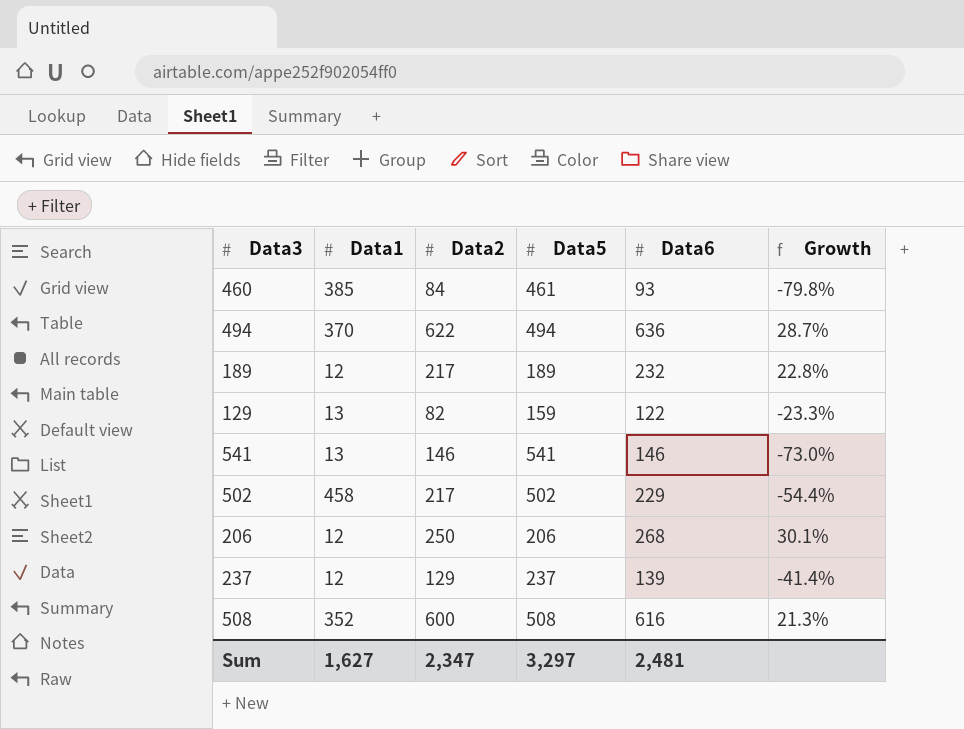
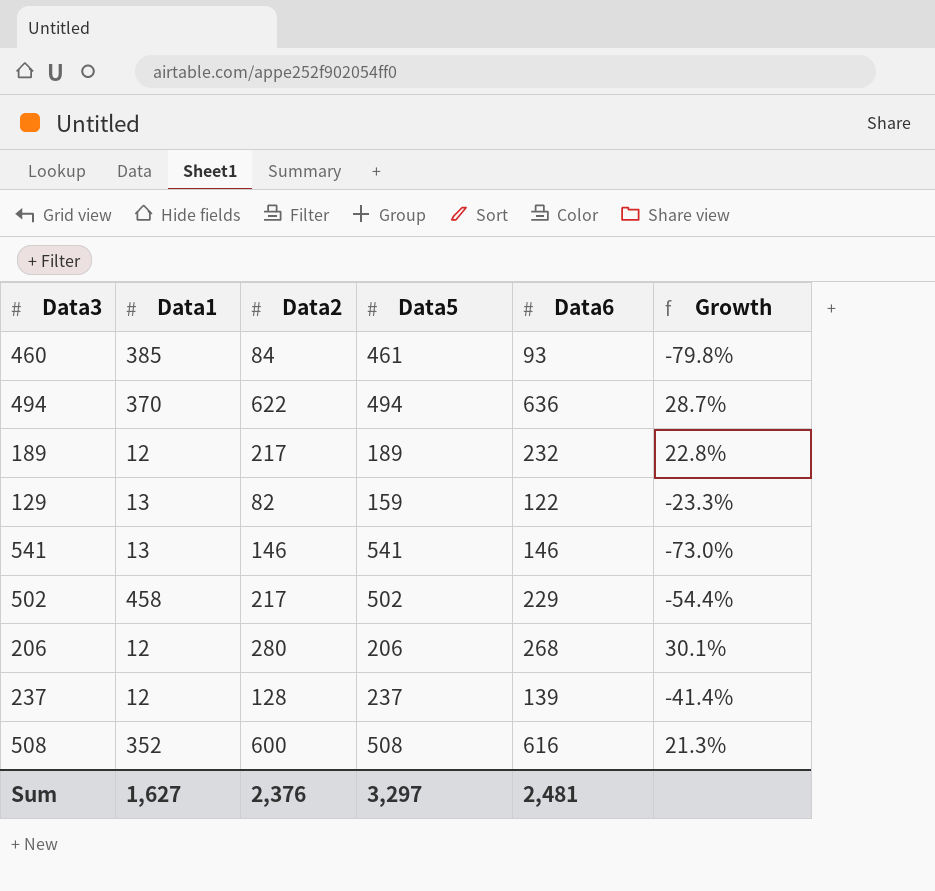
206 | Data2: 250 -> 280
237 | Data2: 129 -> 128
Sum | Data2: 2,347 -> 2,376

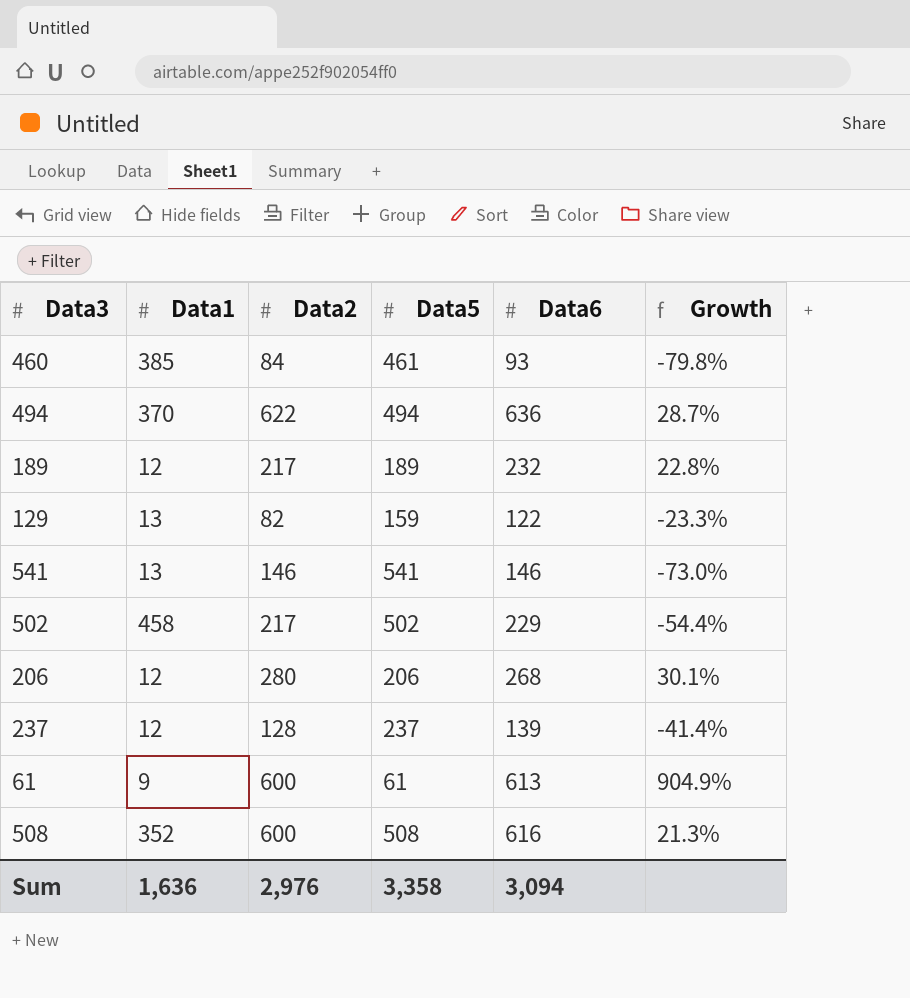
row 61: none -> 9 | 600 | 61 | 613 | 904.9%
Sum | Data1: 1,627 -> 1,636
Sum | Data2: 2,376 -> 2,976
Sum | Data5: 3,297 -> 3,358
Sum | Data6: 2,481 -> 3,094

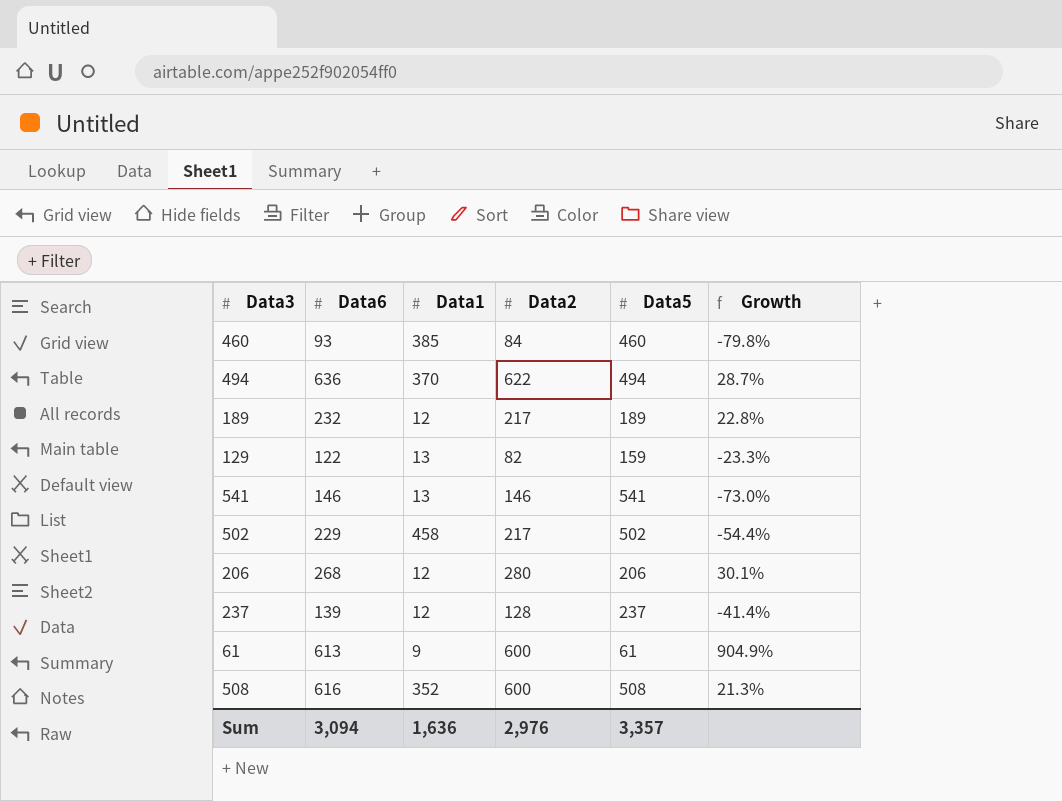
column Data6 | position: 5 -> 2
460 | Data5: 461 -> 460
Sum | Data5: 3,358 -> 3,357

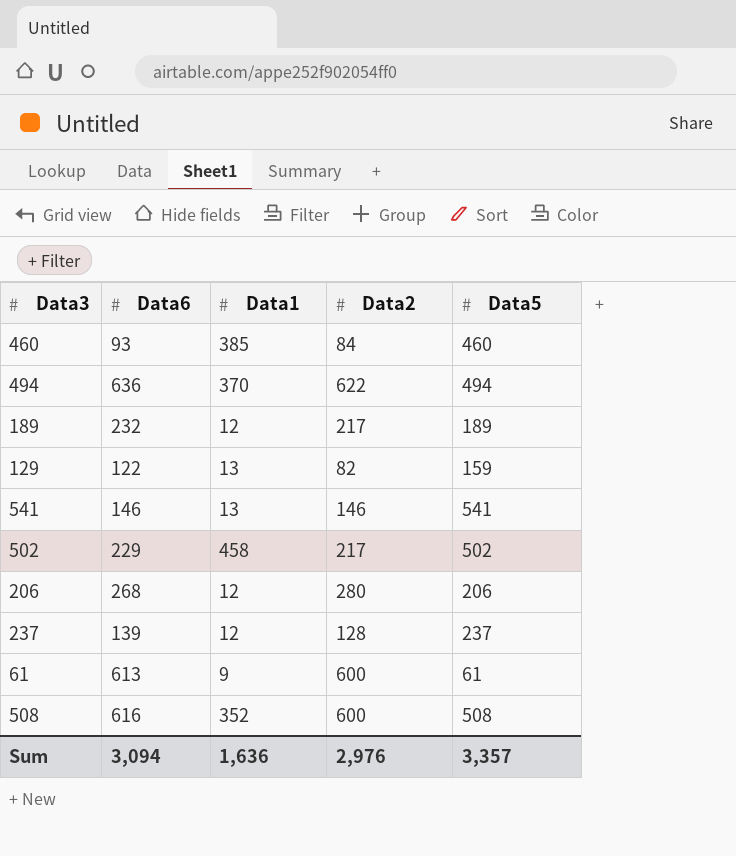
column Growth | formula: ([Data6] - [Data5]) / [Data5] -> none

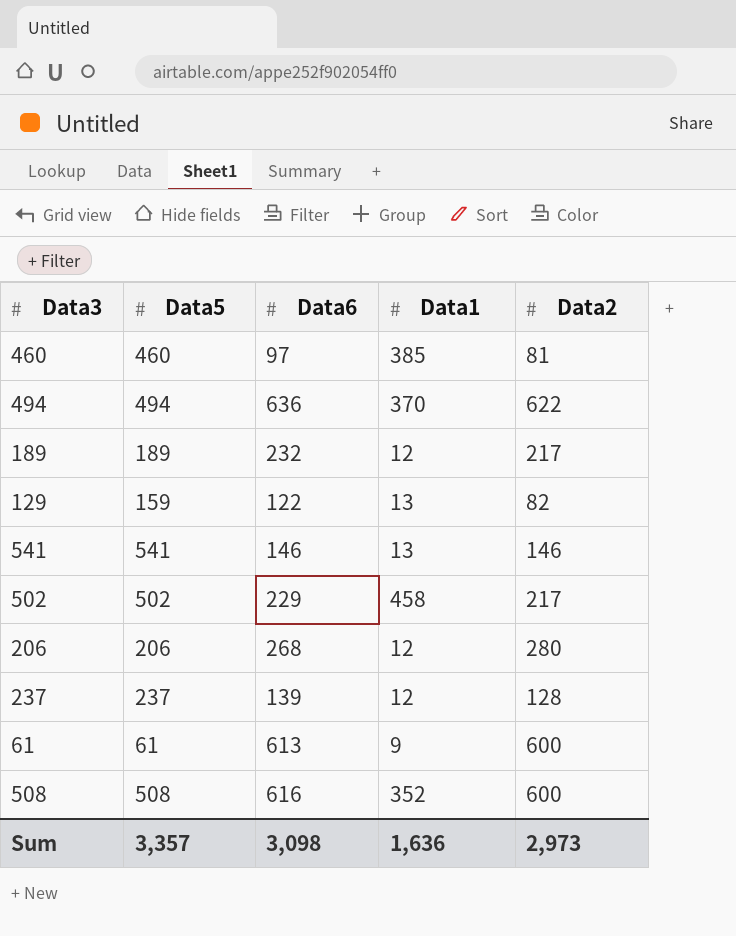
column Data5 | position: 5 -> 2
460 | Data6: 93 -> 97
460 | Data2: 84 -> 81
Sum | Data6: 3,094 -> 3,098
Sum | Data2: 2,976 -> 2,973

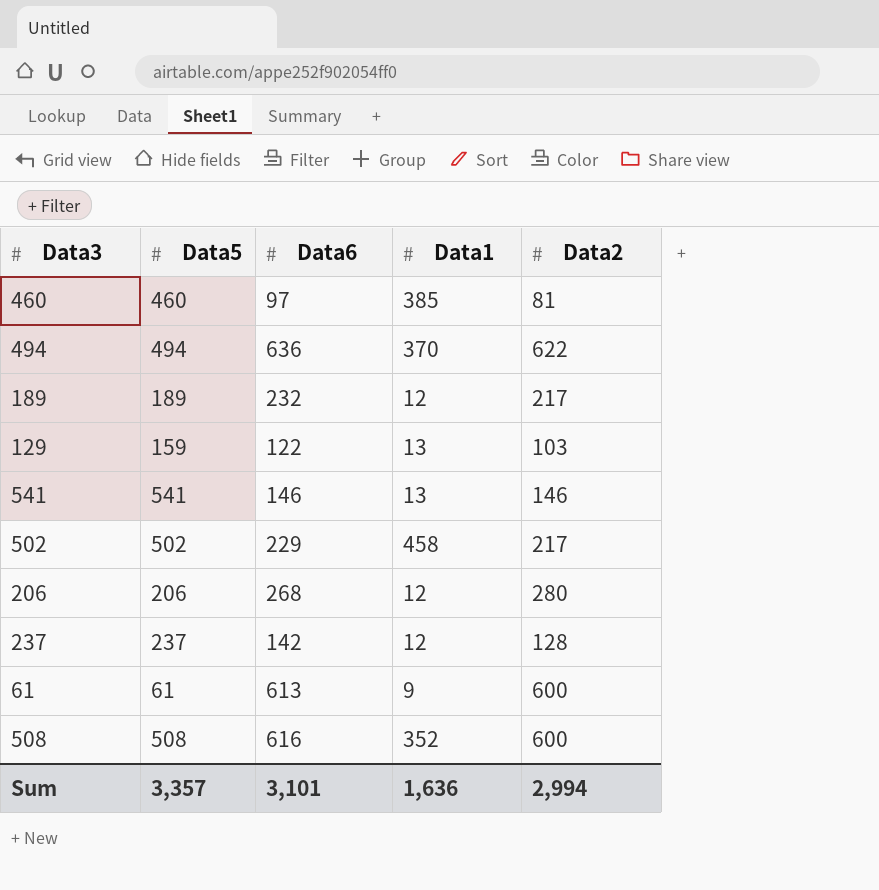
129 | Data2: 82 -> 103
237 | Data6: 139 -> 142
Sum | Data6: 3,098 -> 3,101
Sum | Data2: 2,973 -> 2,994

